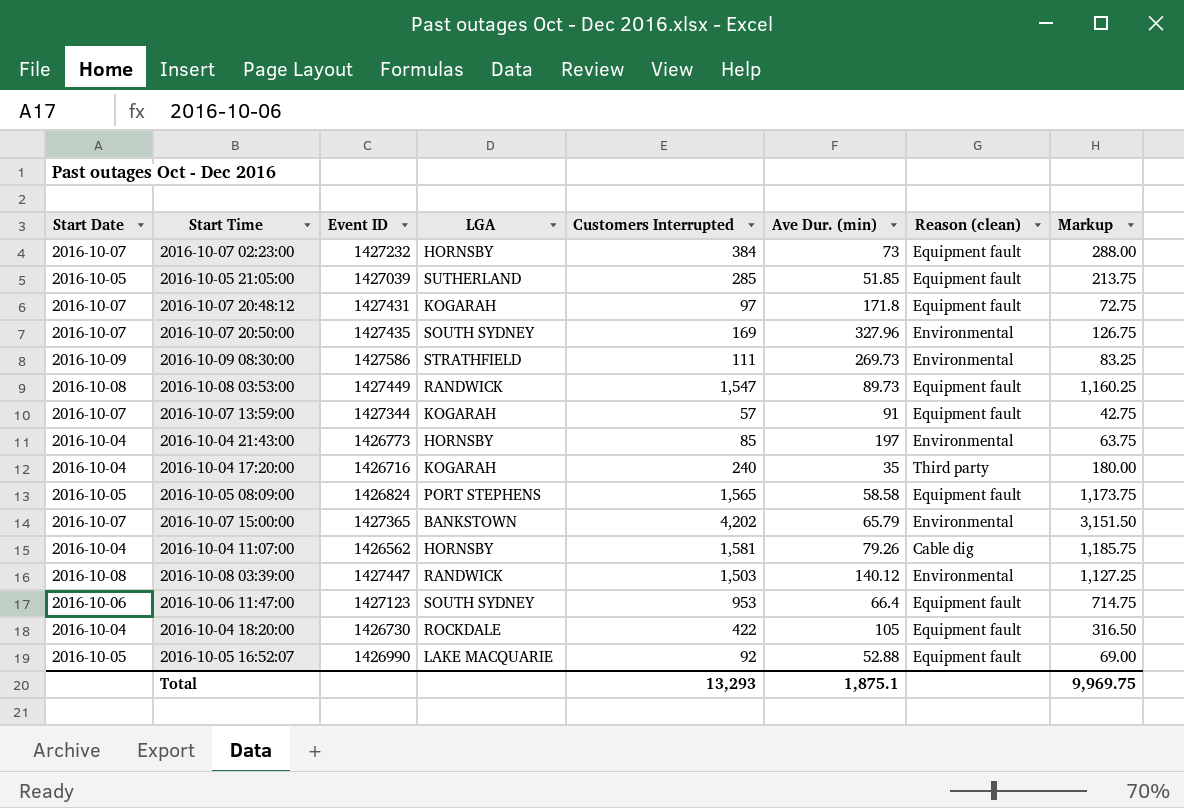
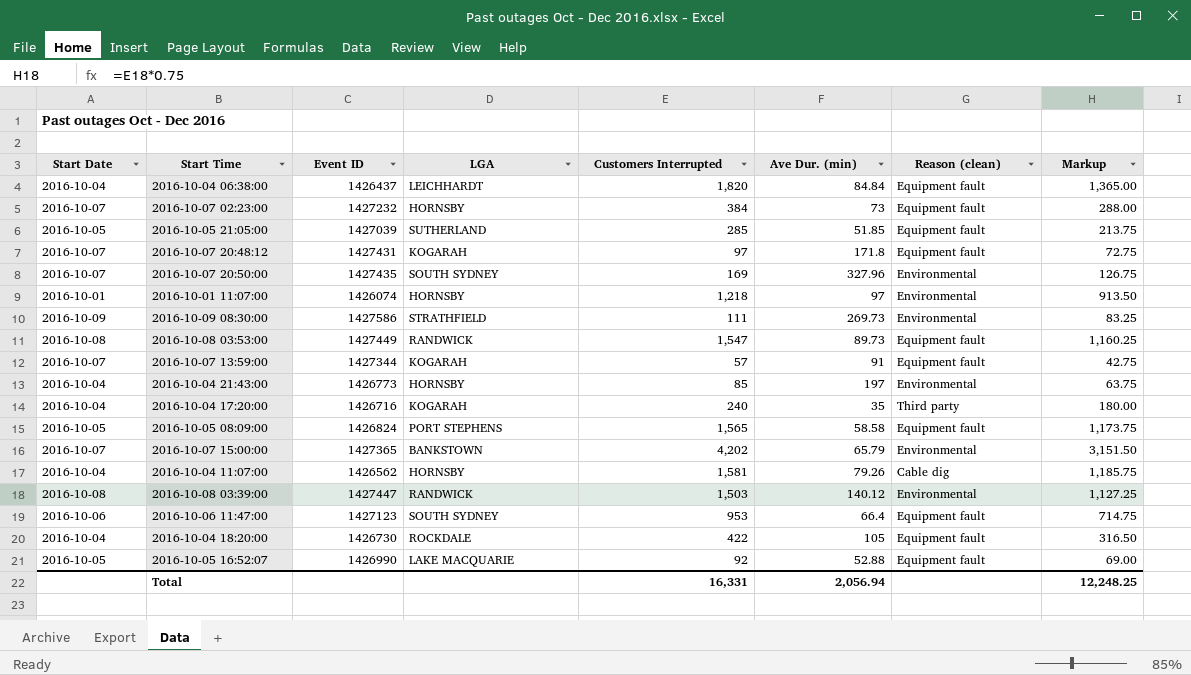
row 2016-10-04 06:38:00: none -> 2016-10-04 | 1426437 | LEICHHARDT | 1,820 | 84.84 | Equipment fault | 1,365.00
row 2016-10-01 11:07:00: none -> 2016-10-01 | 1426074 | HORNSBY | 1,218 | 97 | Environmental | 913.50
Total | Customers Interrupted: 13,293 -> 16,331
Total | Ave Dur. (min): 1,875.1 -> 2,056.94
Total | Markup: 9,969.75 -> 12,248.25

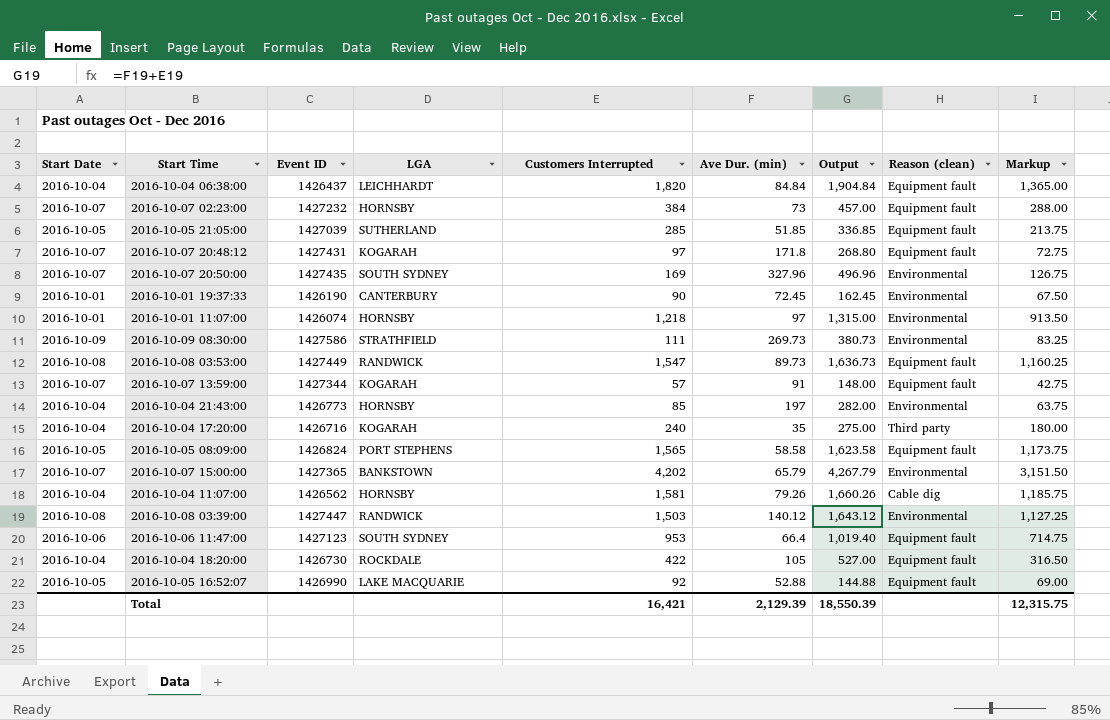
column Output | formula: none -> [Customers Interrupted] + [Ave Dur. (min)]
row 2016-10-01 19:37:33: none -> 2016-10-01 | 1426190 | CANTERBURY | 90 | 72.45 | 162.45 | Environmental | 67.50
Total | Customers Interrupted: 16,331 -> 16,421
Total | Ave Dur. (min): 2,056.94 -> 2,129.39
Total | Markup: 12,248.25 -> 12,315.75

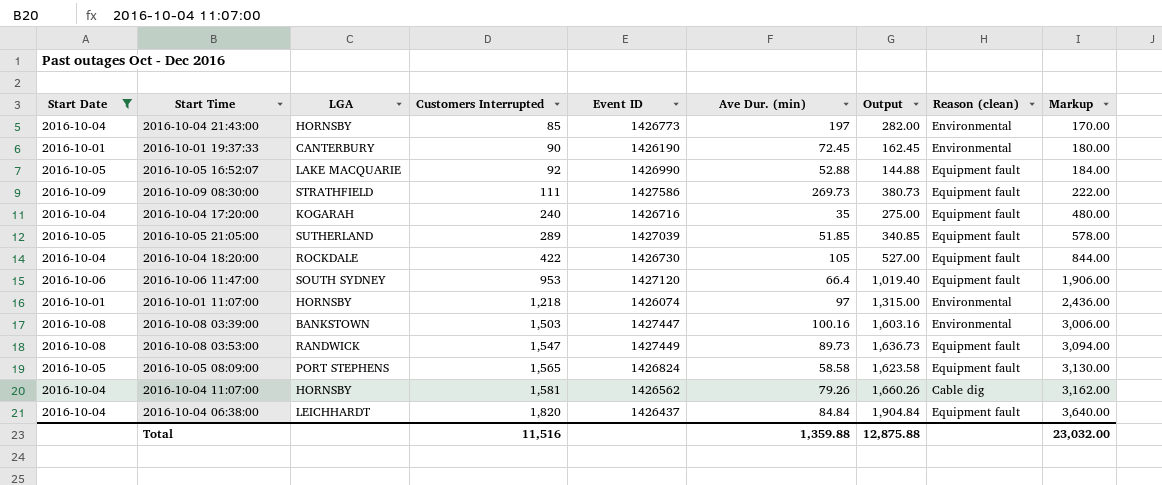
filter: none -> Start Date != 2016-10-07
row order: none -> Customers Interrupted ascending
column Event ID | position: 3 -> 5
column Markup | formula: [Customers Interrupted] * 0.75 -> [Customers Interrupted] * 2
2016-10-09 08:30:00 | Reason (clean): Environmental -> Equipment fault
2016-10-04 17:20:00 | Reason (clean): Third party -> Equipment fault
2016-10-05 21:05:00 | Customers Interrupted: 285 -> 289
2016-10-05 21:05:00 | Output: 336.85 -> 340.85
2016-10-06 11:47:00 | Event ID: 1427123 -> 1427120
2016-10-08 03:39:00 | LGA: RANDWICK -> BANKSTOWN
2016-10-08 03:39:00 | Ave Dur. (min): 140.12 -> 100.16
2016-10-08 03:39:00 | Output: 1,643.12 -> 1,603.16
Total | Customers Interrupted: 16,421 -> 11,516
Total | Ave Dur. (min): 2,129.39 -> 1,359.88
Total | Output: 18,550.39 -> 12,875.88
Total | Markup: 12,315.75 -> 23,032.00

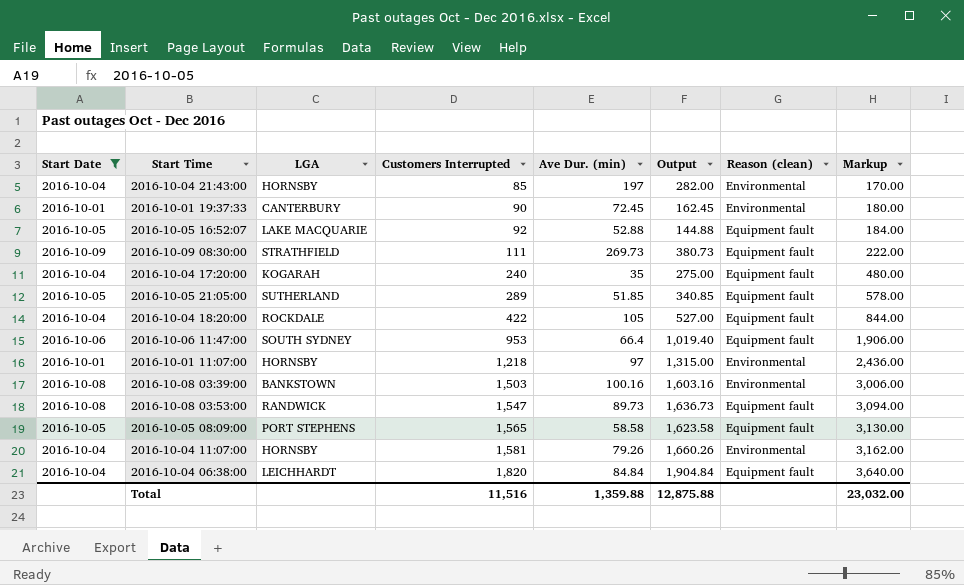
column Event ID | position: 5 -> none
2016-10-04 11:07:00 | Reason (clean): Cable dig -> Environmental

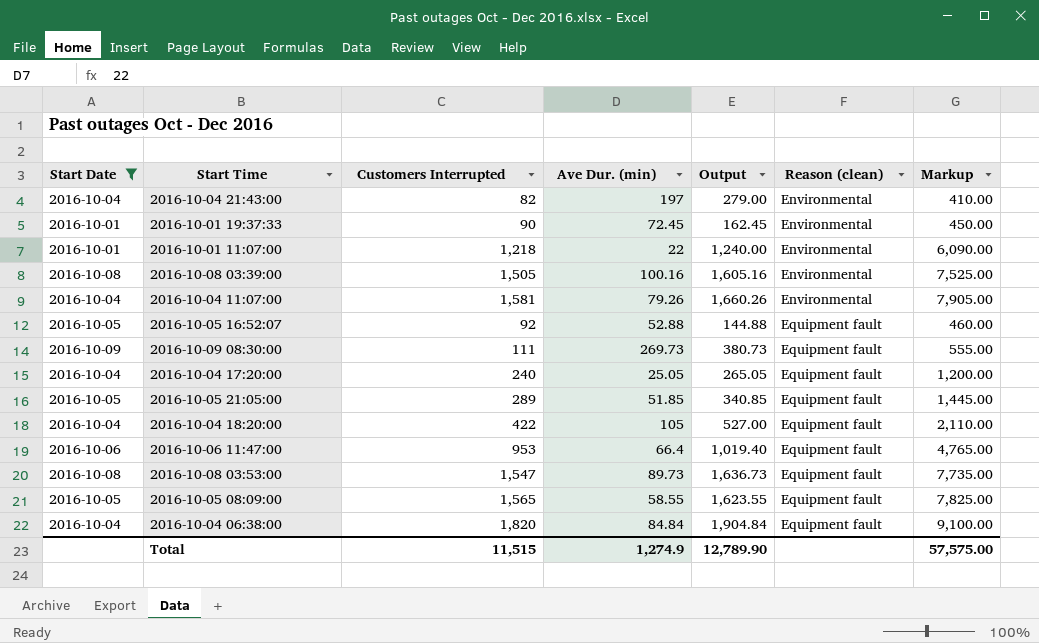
row order: Customers Interrupted ascending -> Reason (clean) ascending
column LGA | position: 3 -> none
column Markup | formula: [Customers Interrupted] * 2 -> [Customers Interrupted] * 5
2016-10-04 21:43:00 | Customers Interrupted: 85 -> 82
2016-10-04 21:43:00 | Output: 282.00 -> 279.00
2016-10-01 11:07:00 | Ave Dur. (min): 97 -> 22
2016-10-01 11:07:00 | Output: 1,315.00 -> 1,240.00
2016-10-08 03:39:00 | Customers Interrupted: 1,503 -> 1,505
2016-10-08 03:39:00 | Output: 1,603.16 -> 1,605.16
2016-10-04 17:20:00 | Ave Dur. (min): 35 -> 25.05
2016-10-04 17:20:00 | Output: 275.00 -> 265.05
2016-10-05 08:09:00 | Ave Dur. (min): 58.58 -> 58.55
2016-10-05 08:09:00 | Output: 1,623.58 -> 1,623.55
Total | Customers Interrupted: 11,516 -> 11,515
Total | Ave Dur. (min): 1,359.88 -> 1,274.9
Total | Output: 12,875.88 -> 12,789.90
Total | Markup: 23,032.00 -> 57,575.00

